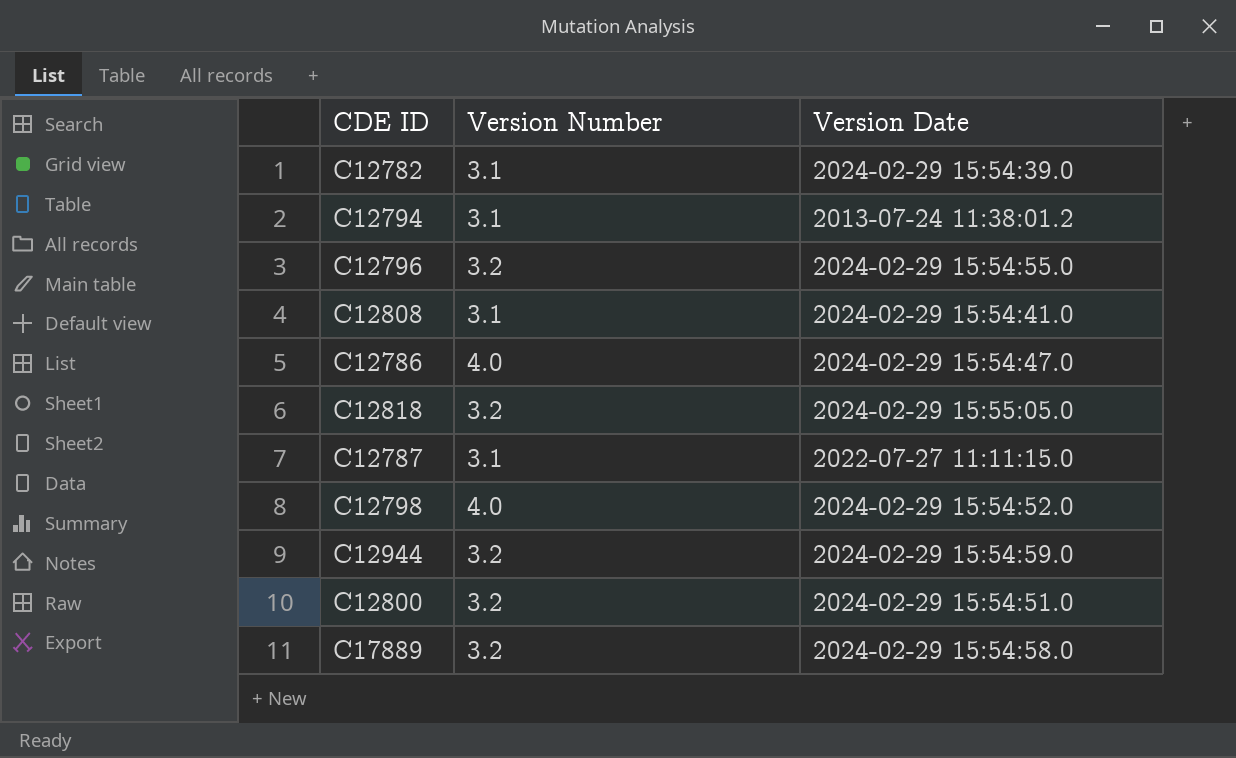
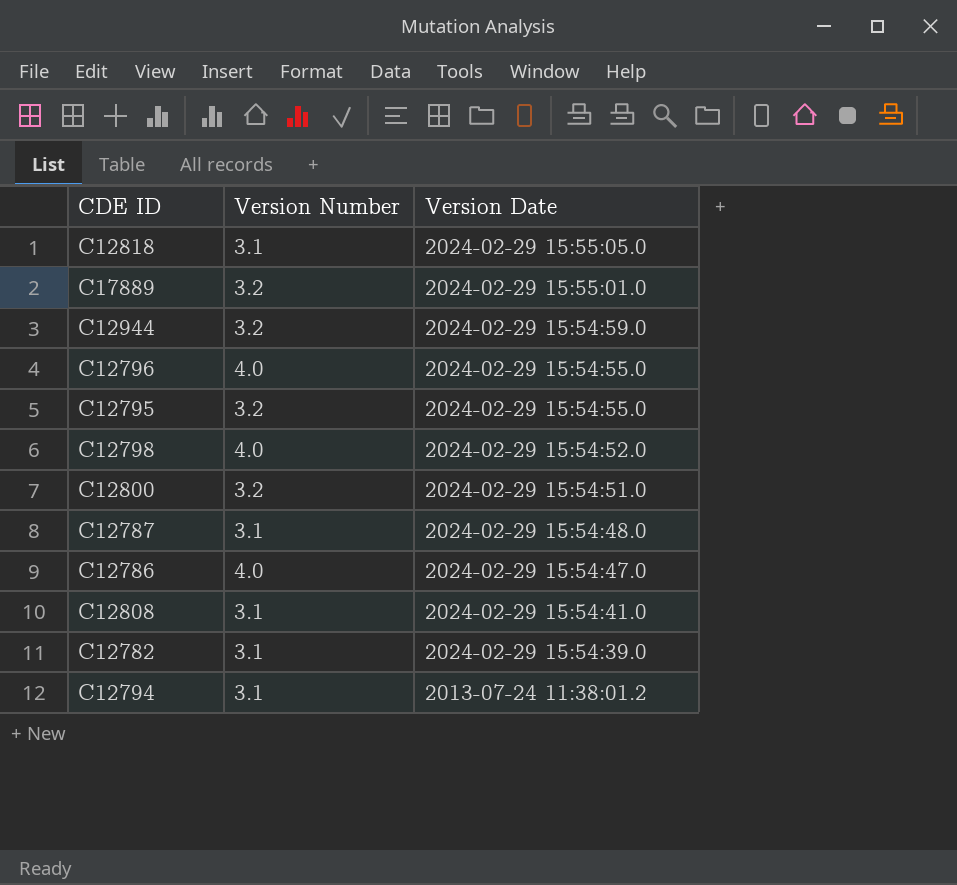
row order: none -> Version Date descending
C12818 | Version Number: 3.2 -> 3.1
C17889 | Version Date: 2024-02-29 15:54:58.0 -> 2024-02-29 15:55:01.0
C12796 | Version Number: 3.2 -> 4.0
row C12795: none -> 3.2 | 2024-02-29 15:54:55.0
C12787 | Version Date: 2022-07-27 11:11:15.0 -> 2024-02-29 15:54:48.0

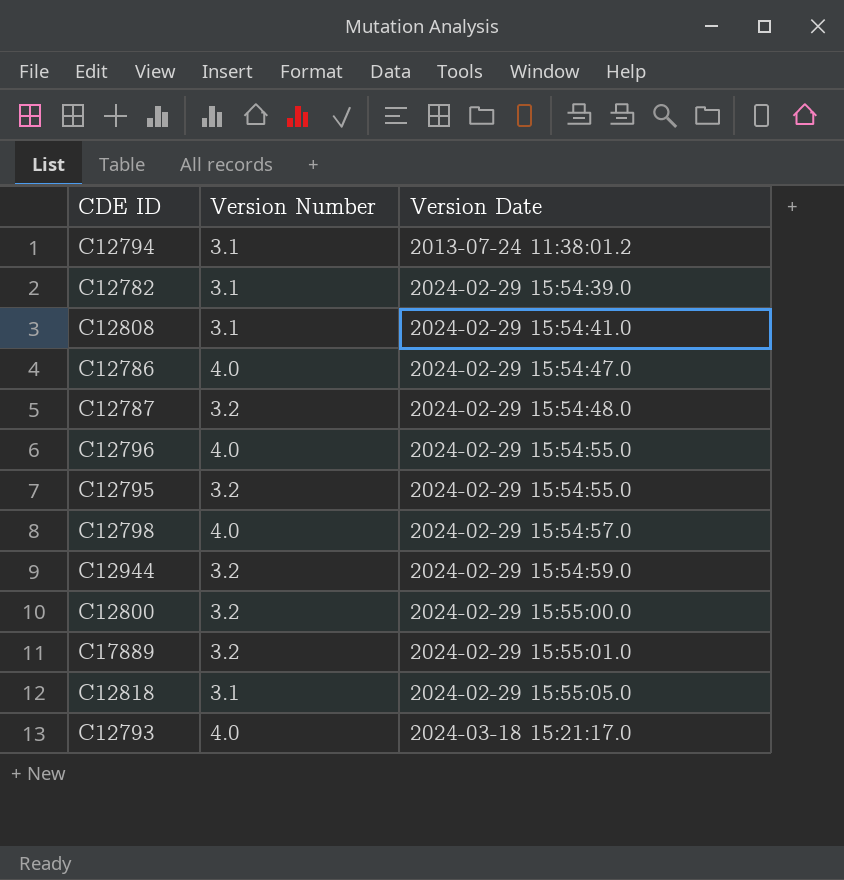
row order: Version Date descending -> Version Date ascending
C12787 | Version Number: 3.1 -> 3.2
C12798 | Version Date: 2024-02-29 15:54:52.0 -> 2024-02-29 15:54:57.0
C12800 | Version Date: 2024-02-29 15:54:51.0 -> 2024-02-29 15:55:00.0
row C12793: none -> 4.0 | 2024-03-18 15:21:17.0

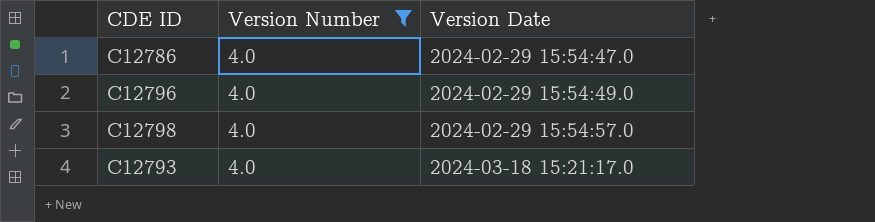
filter: none -> Version Number = 4.0
C12796 | Version Date: 2024-02-29 15:54:55.0 -> 2024-02-29 15:54:49.0

